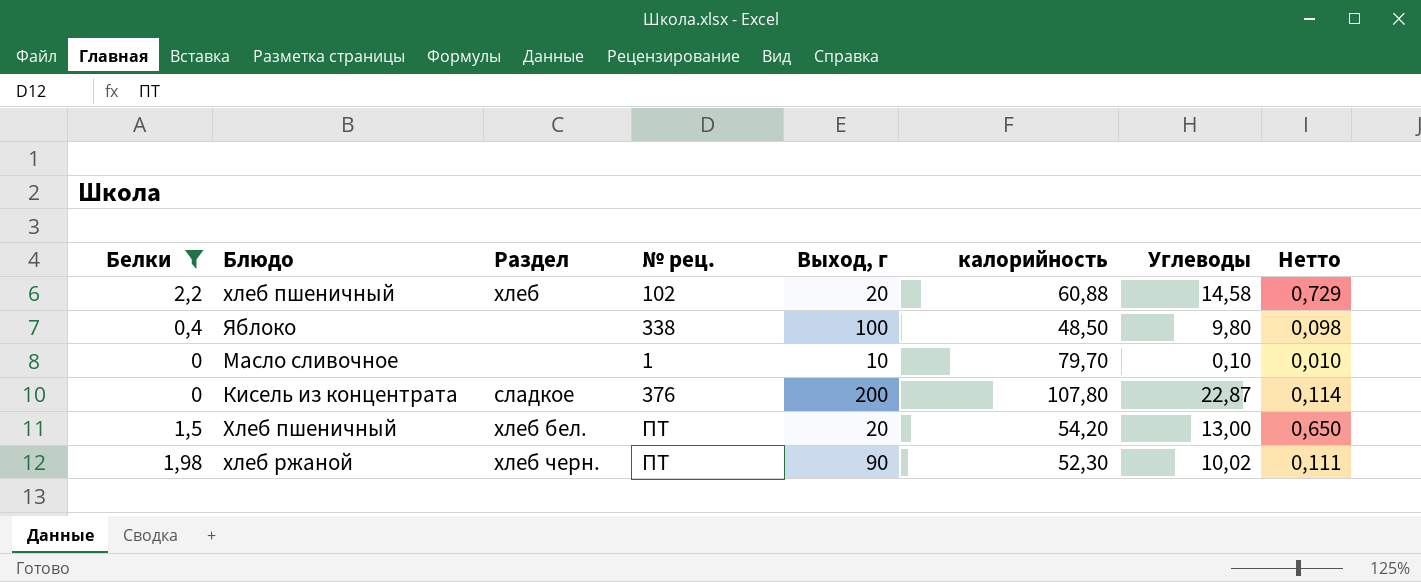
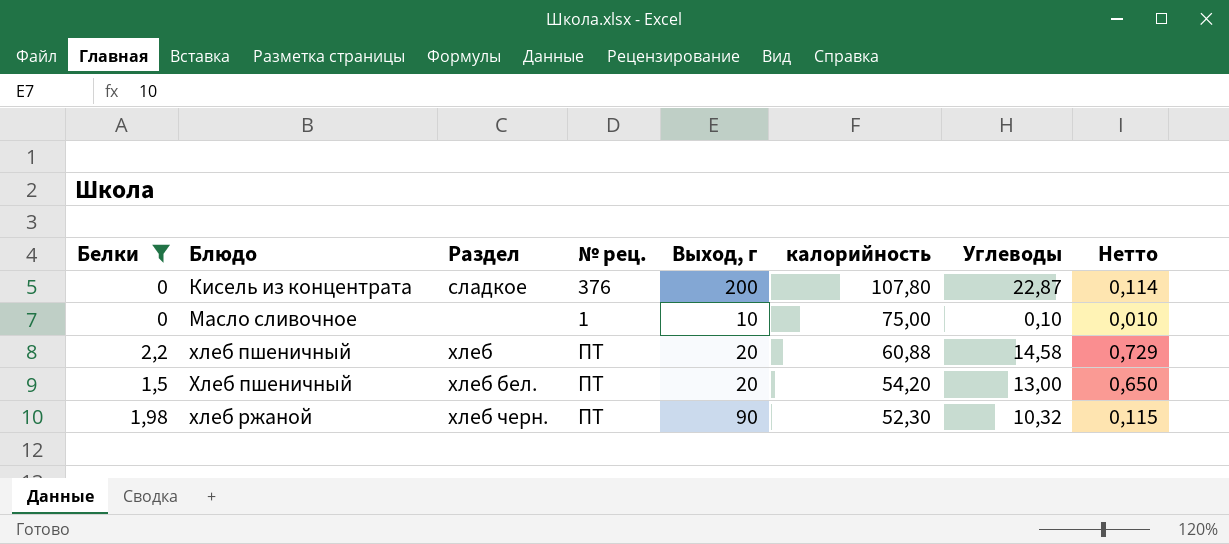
row order: none -> Блюдо ascending
row Яблоко: 0,4 | none | 338 | 100 | 48,50 | 9,80 | 0,098 -> none
Масло сливочное | калорийность: 79,70 -> 75,00
хлеб пшеничный | № рец.: 102 -> ПТ
хлеб ржаной | Углеводы: 10,02 -> 10,32
хлеб ржаной | Нетто: 0,111 -> 0,115

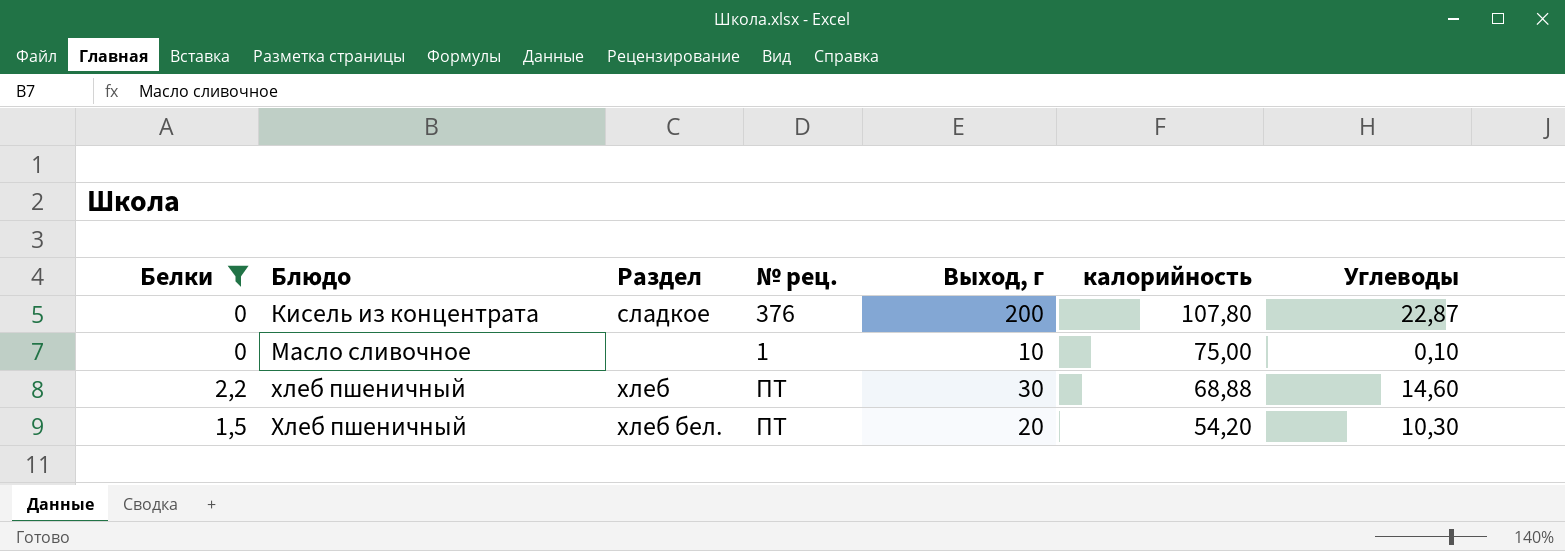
column Нетто | formula: [Углеводы] / [Выход, г] -> none
row хлеб ржаной: 1,98 | хлеб черн. | ПТ | 90 | 52,30 | 10,32 | 0,115 -> none
хлеб пшеничный | Выход, г: 20 -> 30
хлеб пшеничный | калорийность: 60,88 -> 68,88
хлеб пшеничный | Углеводы: 14,58 -> 14,60
Хлеб пшеничный | Углеводы: 13,00 -> 10,30

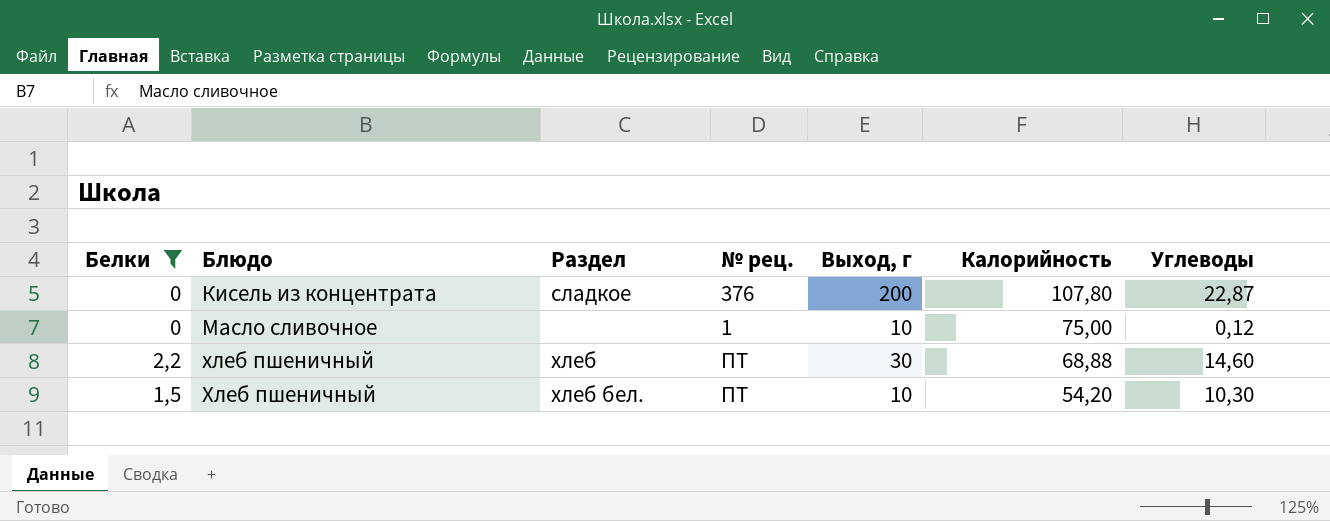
column name: калорийность -> Калорийность
Масло сливочное | Углеводы: 0,10 -> 0,12
Хлеб пшеничный | Выход, г: 20 -> 10

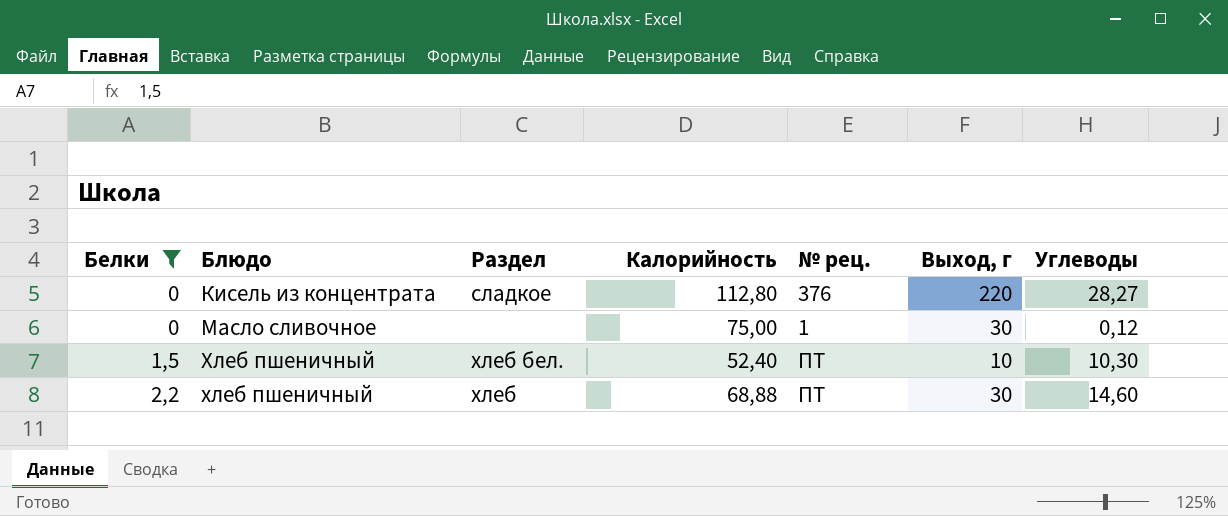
row order: Блюдо ascending -> Белки ascending
column Калорийность | position: 6 -> 4
Кисель из концентрата | Калорийность: 107,80 -> 112,80
Кисель из концентрата | Выход, г: 200 -> 220
Кисель из концентрата | Углеводы: 22,87 -> 28,27
Масло сливочное | Выход, г: 10 -> 30
Хлеб пшеничный | Калорийность: 54,20 -> 52,40

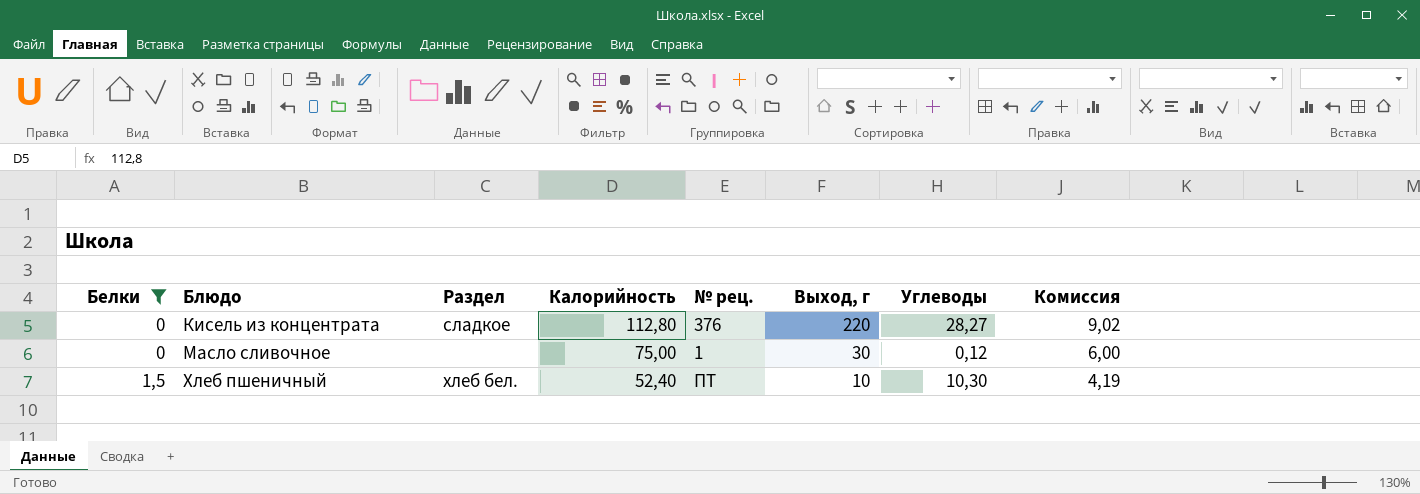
column Комиссия | formula: none -> [Калорийность] * 0,08
row хлеб пшеничный: 2,2 | хлеб | 68,88 | ПТ | 30 | 14,60 -> none

